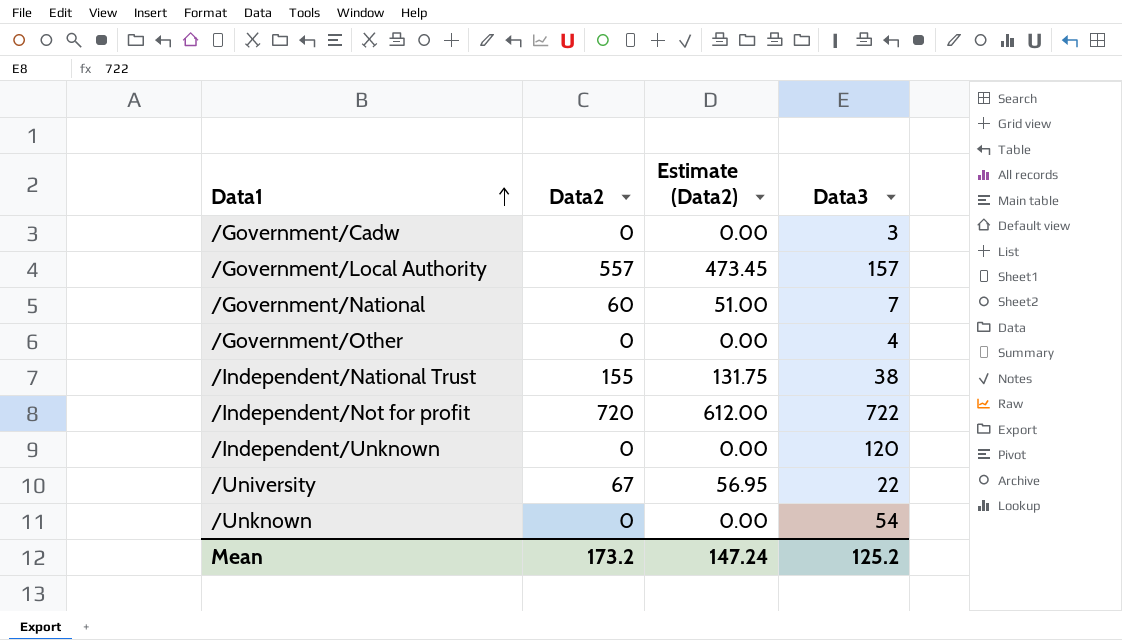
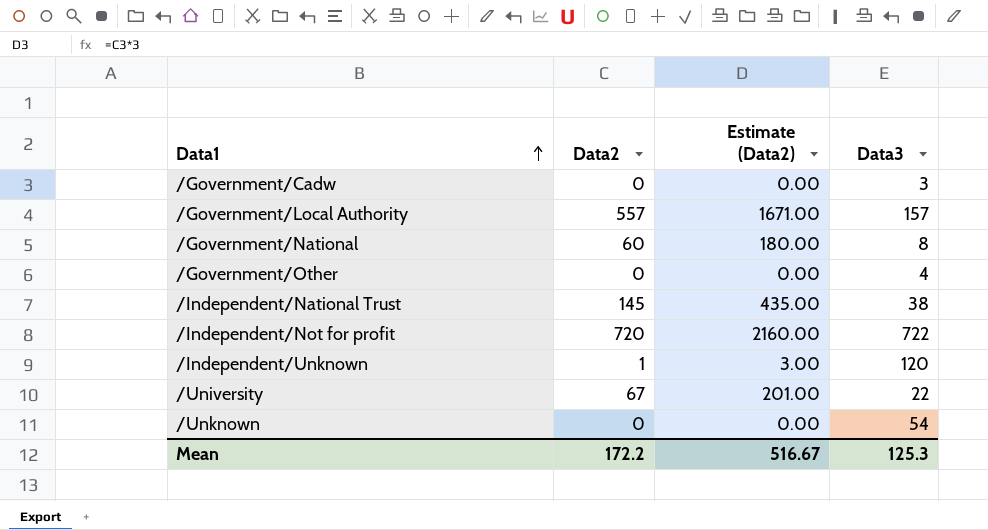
column Estimate (Data2) | formula: [Data2] * 0.85 -> [Data2] * 3
/Government/National | Data3: 7 -> 8
/Independent/National Trust | Data2: 155 -> 145
/Independent/Unknown | Data2: 0 -> 1
Mean | Data2: 173.2 -> 172.2
Mean | Estimate (Data2): 147.24 -> 516.67
Mean | Data3: 125.2 -> 125.3

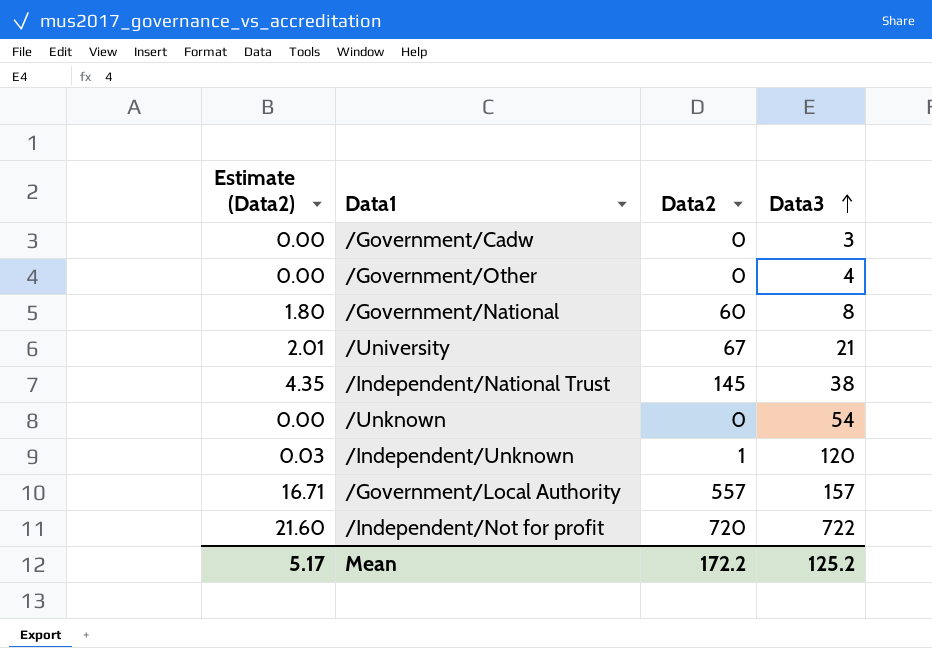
row order: Data1 ascending -> Data3 ascending
column Estimate (Data2) | formula: [Data2] * 3 -> [Data2] * 0.03
column Estimate (Data2) | position: 3 -> 1
/University | Data3: 22 -> 21
Mean | Estimate (Data2): 516.67 -> 5.17
Mean | Data3: 125.3 -> 125.2

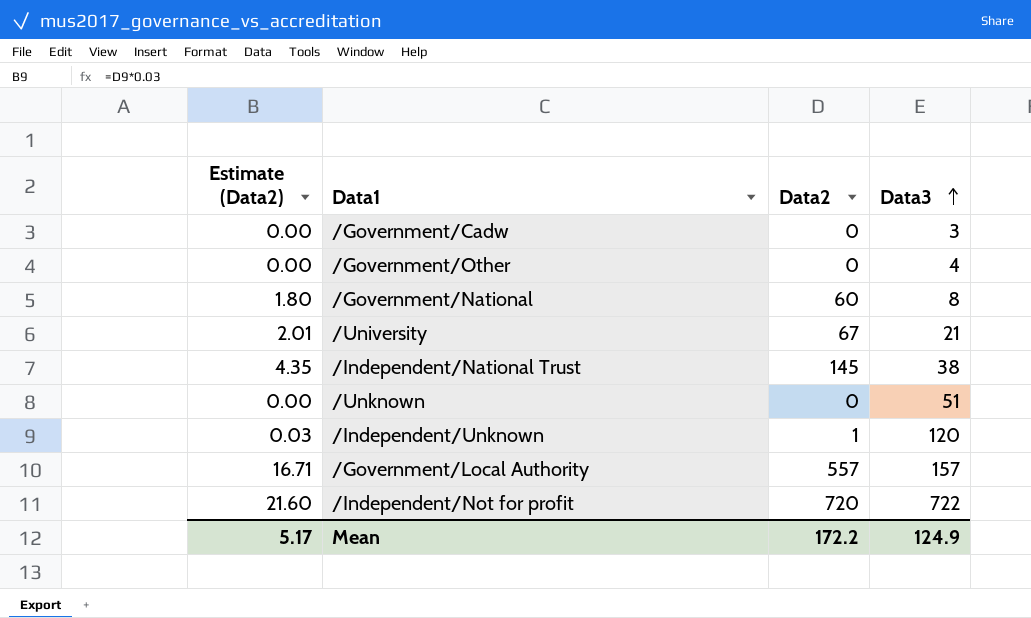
/Unknown | Data3: 54 -> 51
Mean | Data3: 125.2 -> 124.9

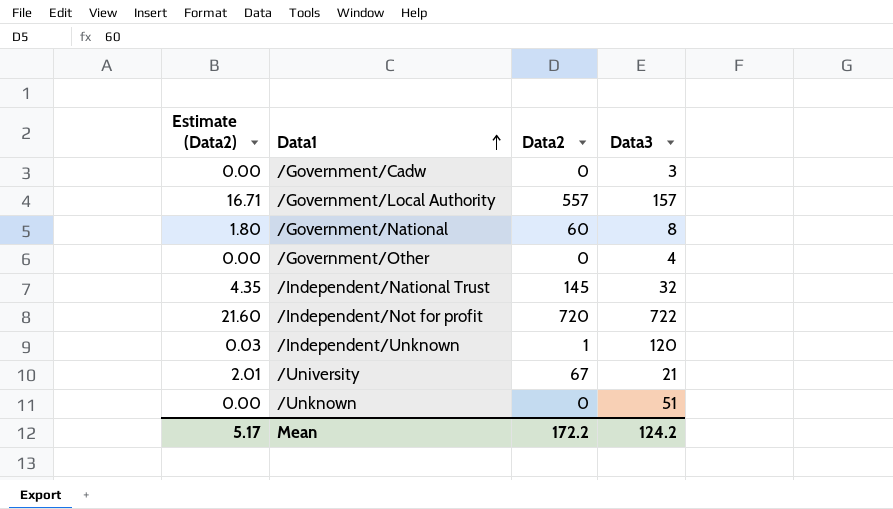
row order: Data3 ascending -> Data1 ascending
/Independent/National Trust | Data3: 38 -> 32
Mean | Data3: 124.9 -> 124.2

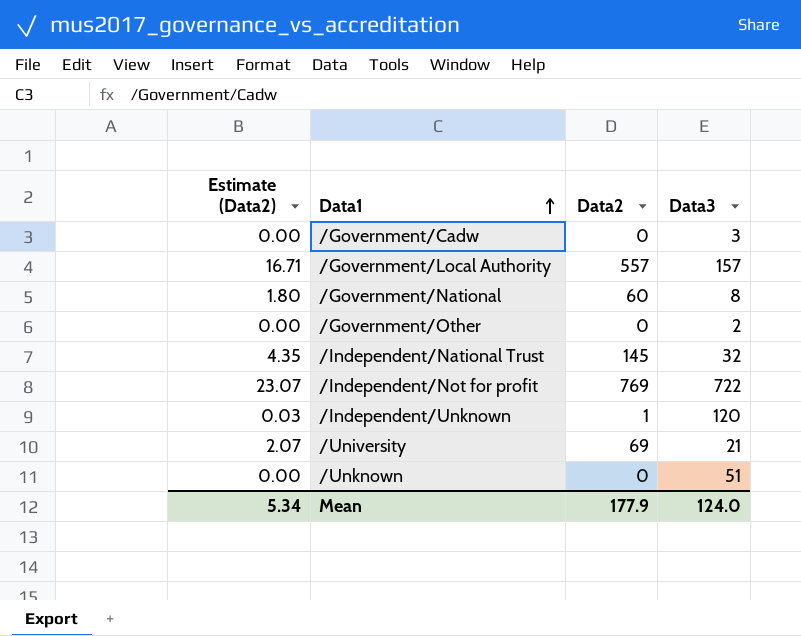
/Government/Other | Data3: 4 -> 2
/Independent/Not for profit | Estimate (Data2): 21.60 -> 23.07
/Independent/Not for profit | Data2: 720 -> 769
/University | Estimate (Data2): 2.01 -> 2.07
/University | Data2: 67 -> 69
Mean | Estimate (Data2): 5.17 -> 5.34
Mean | Data2: 172.2 -> 177.9
Mean | Data3: 124.2 -> 124.0

